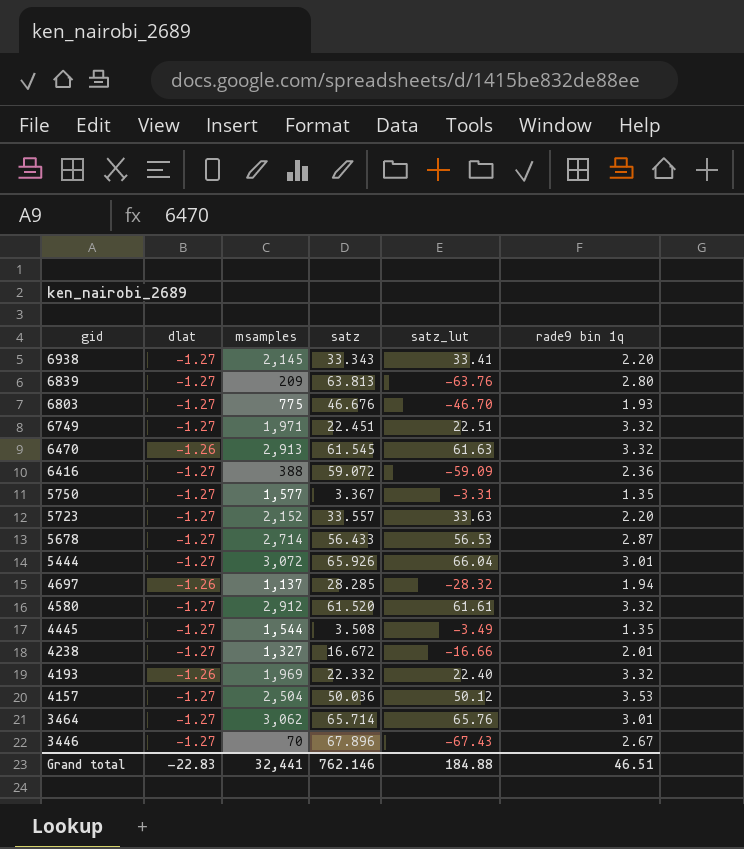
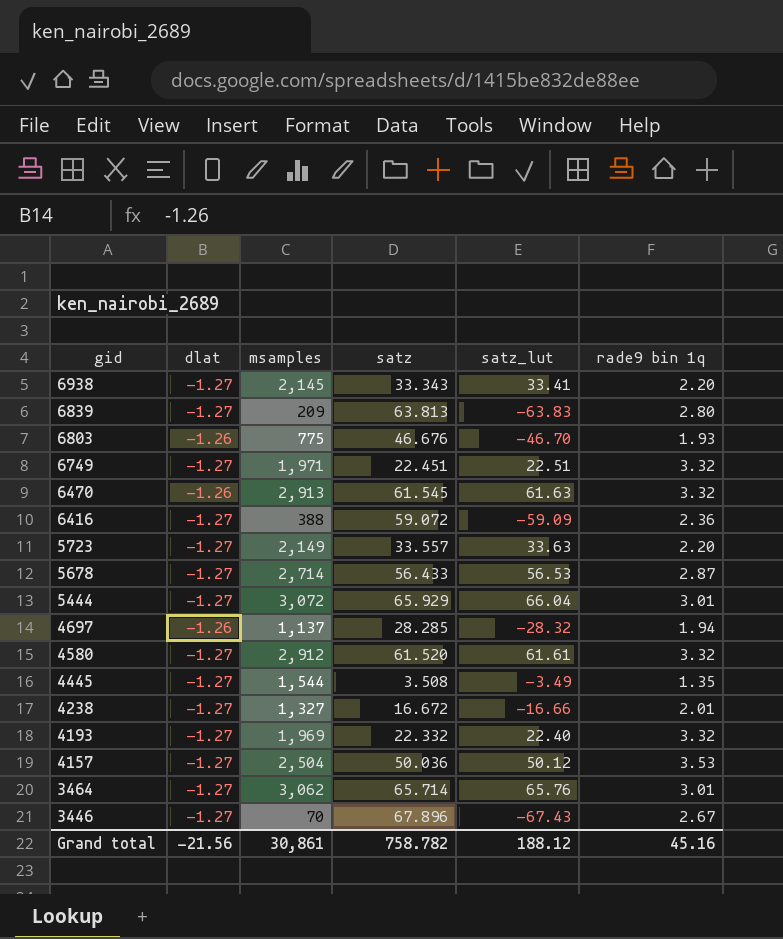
row 5750: -1.27 | 1,577 | 3.367 | -3.31 | 1.35 -> none
6839 | satz_lut: -63.76 -> -63.83
6803 | dlat: -1.27 -> -1.26
5723 | msamples: 2,152 -> 2,149
5444 | satz: 65.926 -> 65.929
4193 | dlat: -1.26 -> -1.27
Grand total | dlat: -22.83 -> -21.56
Grand total | msamples: 32,441 -> 30,861
Grand total | satz: 762.146 -> 758.782
Grand total | satz_lut: 184.88 -> 188.12
Grand total | rade9 bin 1q: 46.51 -> 45.16

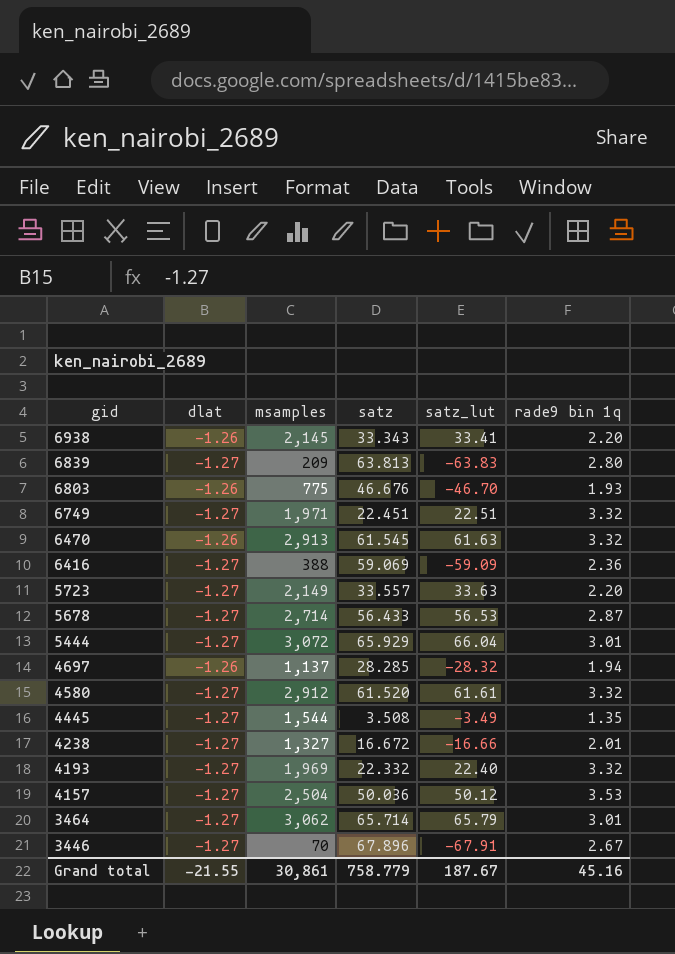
6938 | dlat: -1.27 -> -1.26
6416 | satz: 59.072 -> 59.069
3464 | satz_lut: 65.76 -> 65.79
3446 | satz_lut: -67.43 -> -67.91
Grand total | dlat: -21.56 -> -21.55
Grand total | satz: 758.782 -> 758.779
Grand total | satz_lut: 188.12 -> 187.67

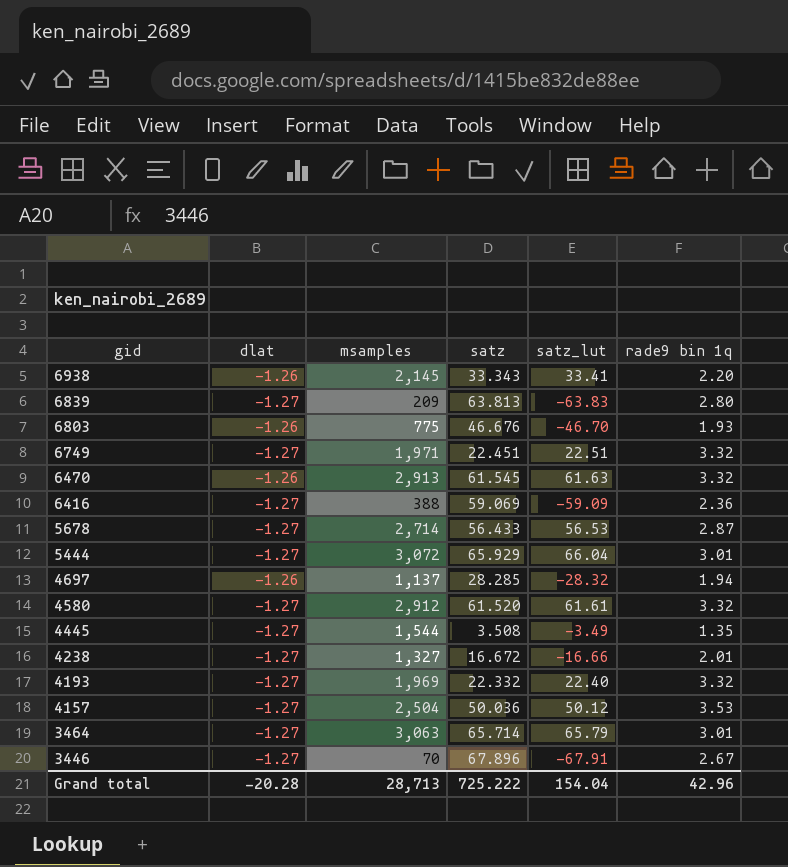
row 5723: -1.27 | 2,149 | 33.557 | 33.63 | 2.20 -> none
3464 | msamples: 3,062 -> 3,063
Grand total | dlat: -21.55 -> -20.28
Grand total | msamples: 30,861 -> 28,713
Grand total | satz: 758.779 -> 725.222
Grand total | satz_lut: 187.67 -> 154.04
Grand total | rade9 bin 1q: 45.16 -> 42.96

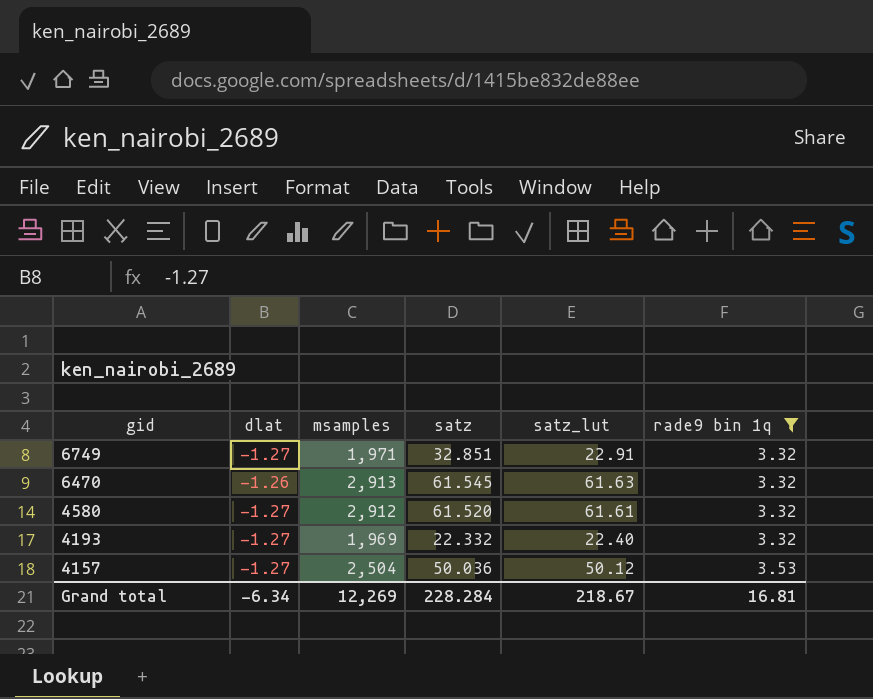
filter: none -> rade9 bin 1q >= 3.32
6749 | satz: 22.451 -> 32.851
6749 | satz_lut: 22.51 -> 22.91
Grand total | dlat: -20.28 -> -6.34
Grand total | msamples: 28,713 -> 12,269
Grand total | satz: 725.222 -> 228.284
Grand total | satz_lut: 154.04 -> 218.67
Grand total | rade9 bin 1q: 42.96 -> 16.81

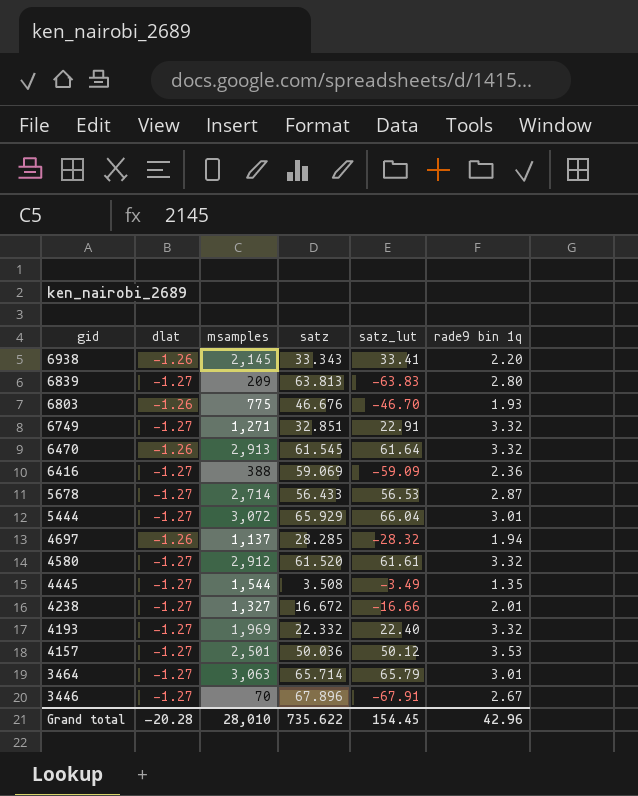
filter: rade9 bin 1q >= 3.32 -> none
6749 | msamples: 1,971 -> 1,271
6470 | satz_lut: 61.63 -> 61.64
4157 | msamples: 2,504 -> 2,501
Grand total | dlat: -6.34 -> -20.28
Grand total | msamples: 12,269 -> 28,010
Grand total | satz: 228.284 -> 735.622
Grand total | satz_lut: 218.67 -> 154.45
Grand total | rade9 bin 1q: 16.81 -> 42.96

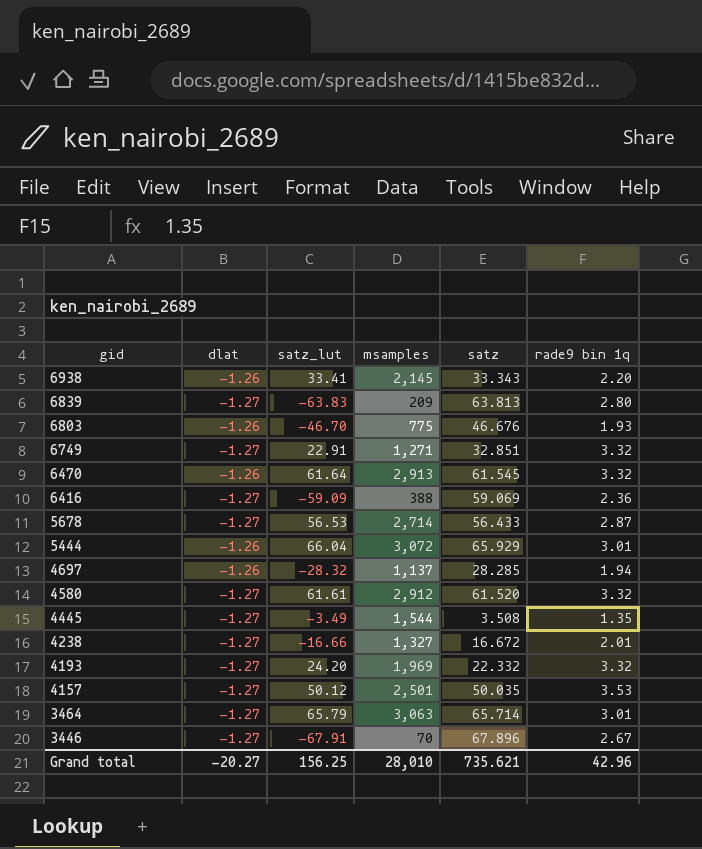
column satz_lut | position: 5 -> 3
5444 | dlat: -1.27 -> -1.26
4193 | satz_lut: 22.40 -> 24.20
4157 | satz: 50.036 -> 50.035
Grand total | dlat: -20.28 -> -20.27
Grand total | satz_lut: 154.45 -> 156.25
Grand total | satz: 735.622 -> 735.621

